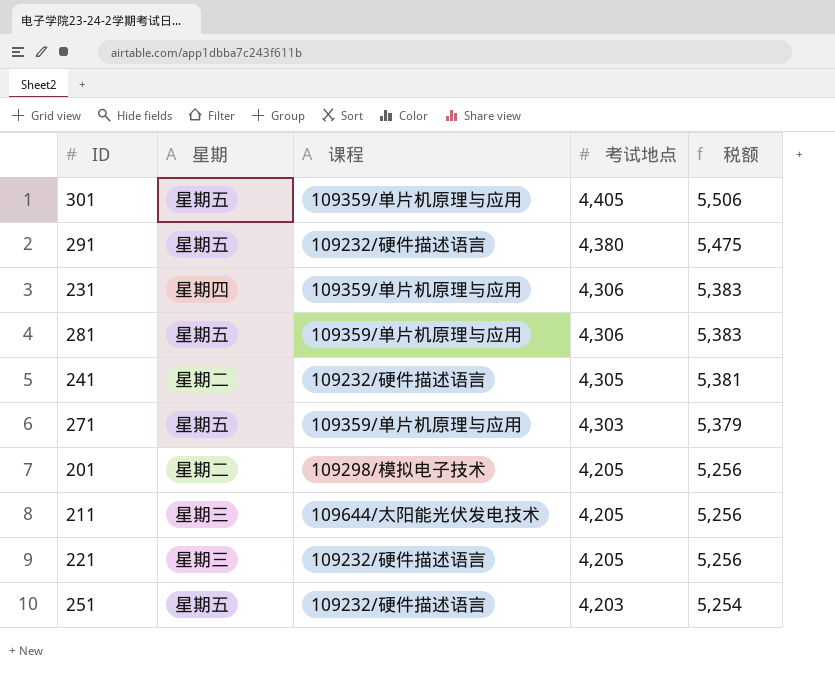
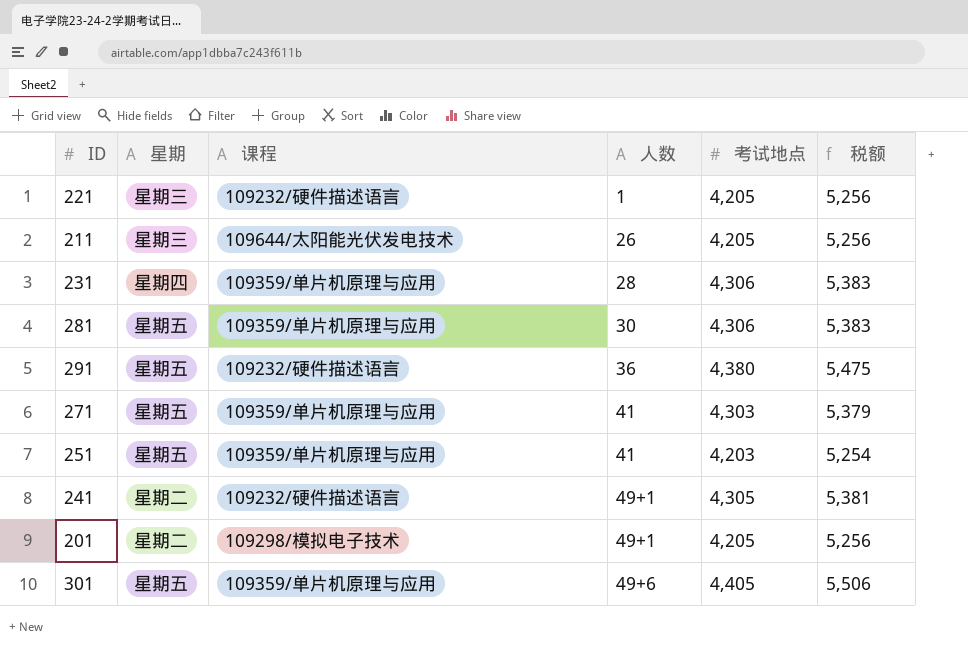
row order: 考试地点 descending -> 人数 ascending
column 人数 | position: none -> 4
251 | 课程: 109232/硬件描述语言 -> 109359/单片机原理与应用

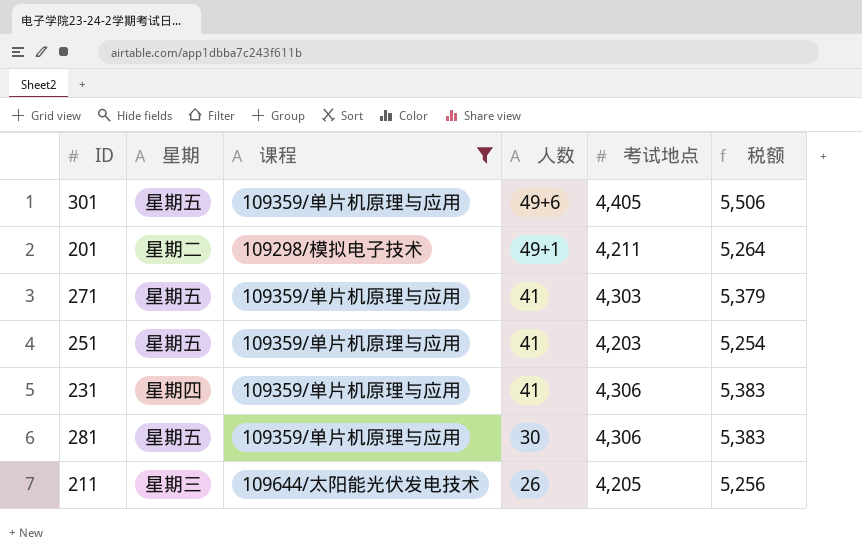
filter: none -> 课程 != 109232/硬件描述语言
row order: 人数 ascending -> 人数 descending
201 | 考试地点: 4,205 -> 4,211
201 | 税额: 5,256 -> 5,264
231 | 人数: 28 -> 41

